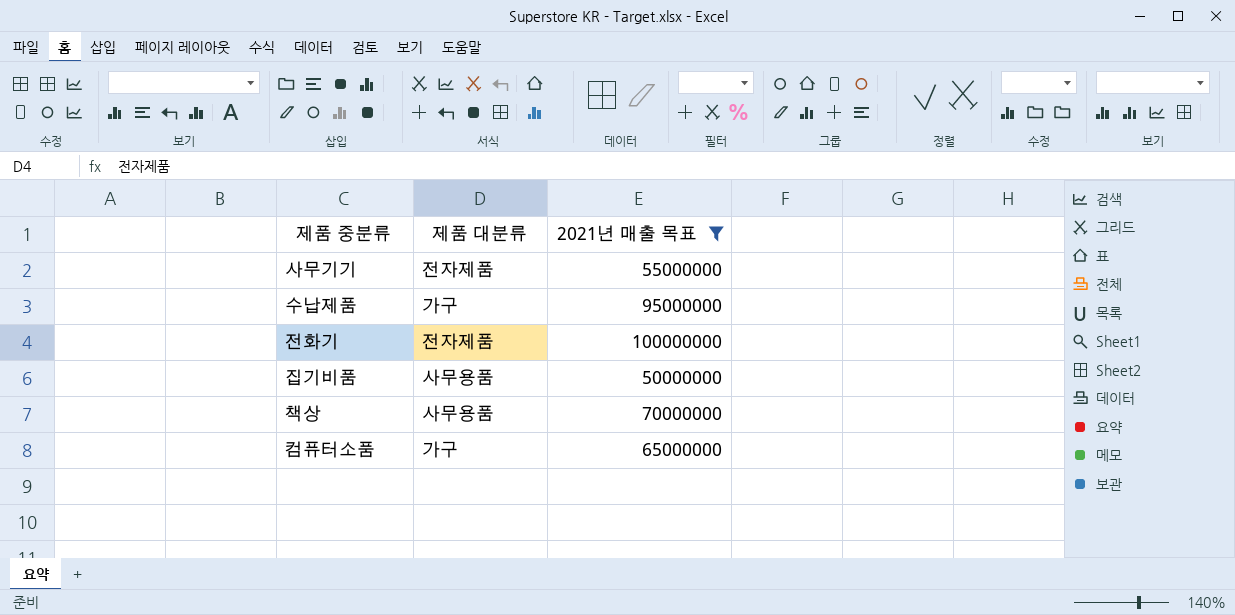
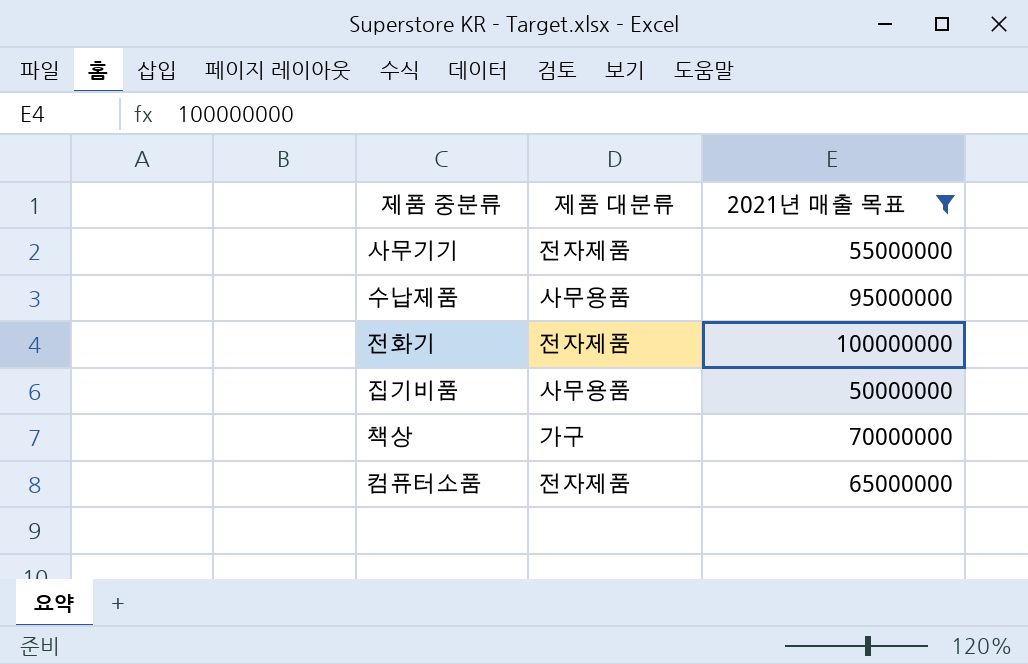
수납제품 | 제품 대분류: 가구 -> 사무용품
책상 | 제품 대분류: 사무용품 -> 가구
컴퓨터소품 | 제품 대분류: 가구 -> 전자제품

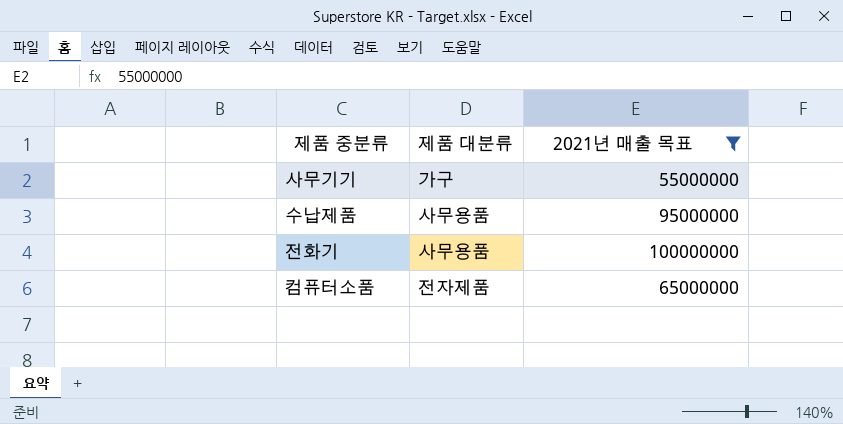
row 집기비품: 사무용품 | 50000000 -> none
row 책상: 가구 | 70000000 -> none
사무기기 | 제품 대분류: 전자제품 -> 가구
전화기 | 제품 대분류: 전자제품 -> 사무용품

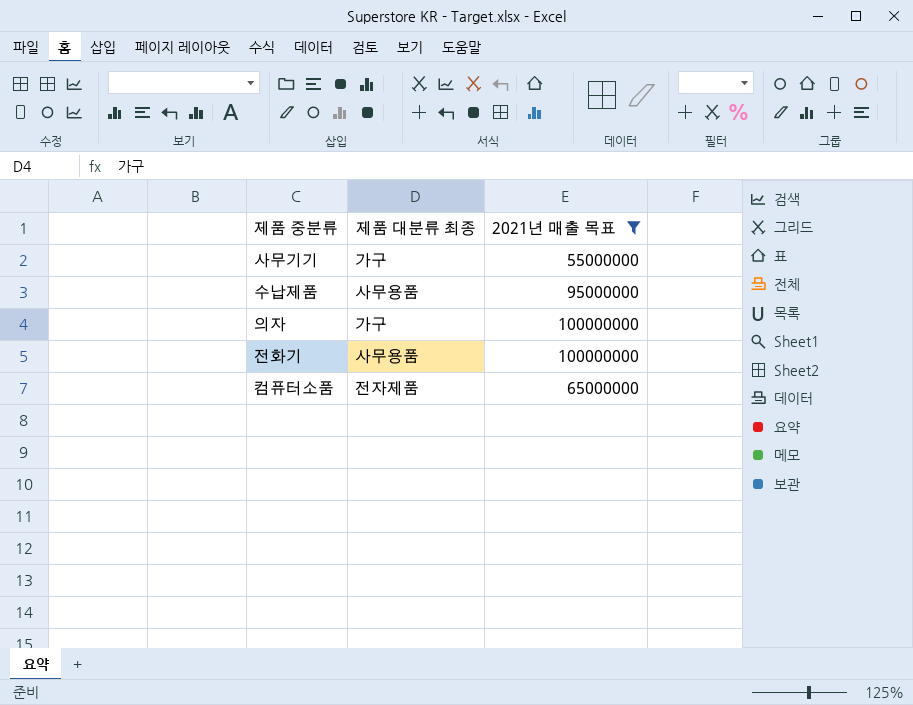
column name: 제품 대분류 -> 제품 대분류 최종
row 의자: none -> 가구 | 100000000

